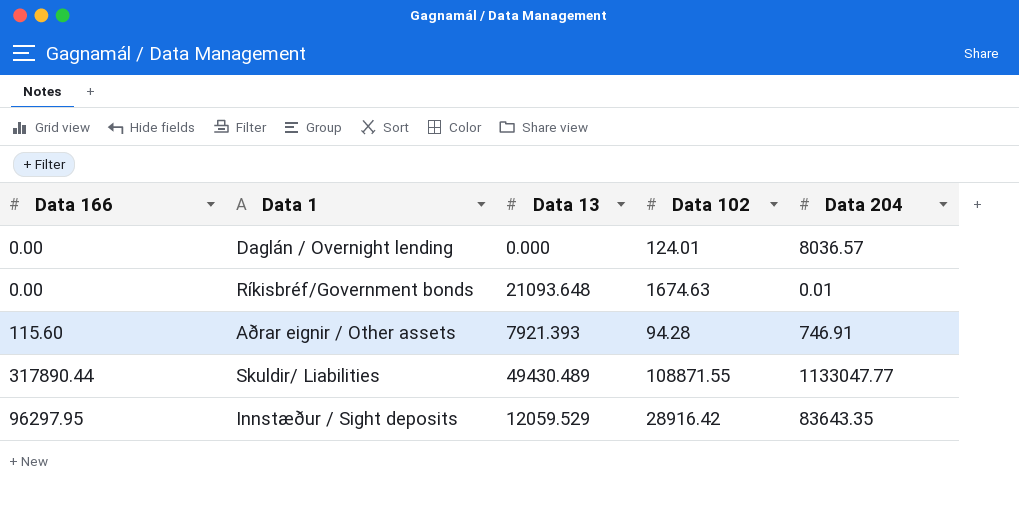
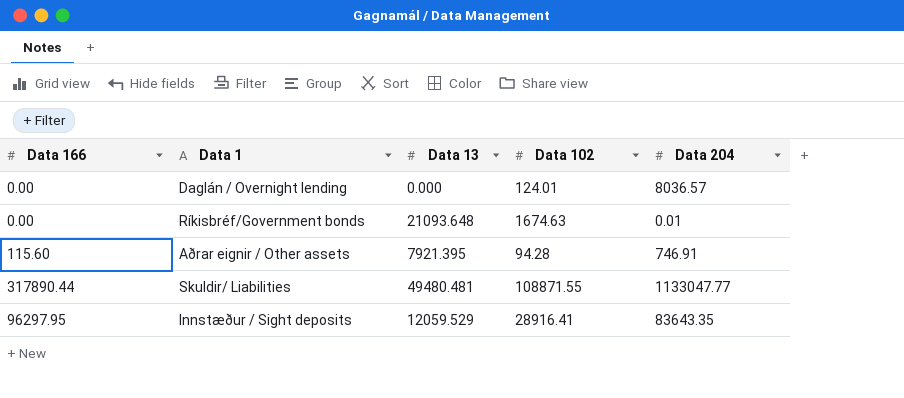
Aðrar eignir / Other assets | Data 13: 7921.393 -> 7921.395
Skuldir/ Liabilities | Data 13: 49430.489 -> 49480.481
Innstæður / Sight deposits | Data 102: 28916.42 -> 28916.41

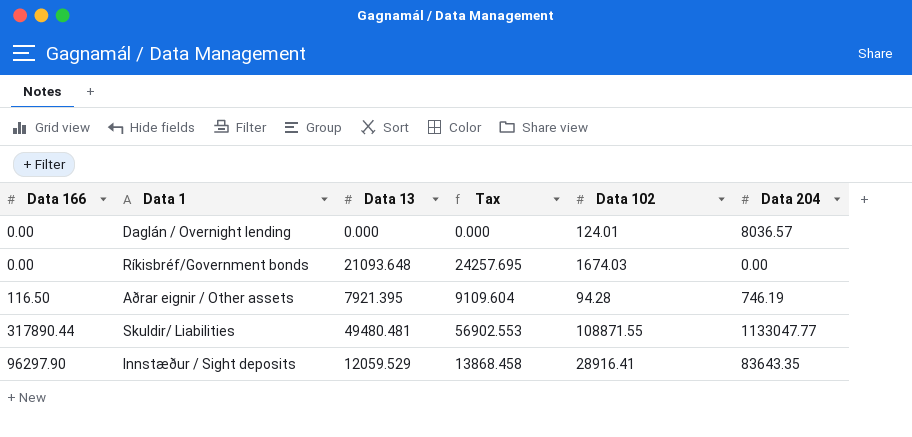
column Tax | formula: none -> [Data 13] * 1.15
Ríkisbréf/Government bonds | Data 102: 1674.63 -> 1674.03
Ríkisbréf/Government bonds | Data 204: 0.01 -> 0.00
Aðrar eignir / Other assets | Data 166: 115.60 -> 116.50
Aðrar eignir / Other assets | Data 204: 746.91 -> 746.19
Innstæður / Sight deposits | Data 166: 96297.95 -> 96297.90

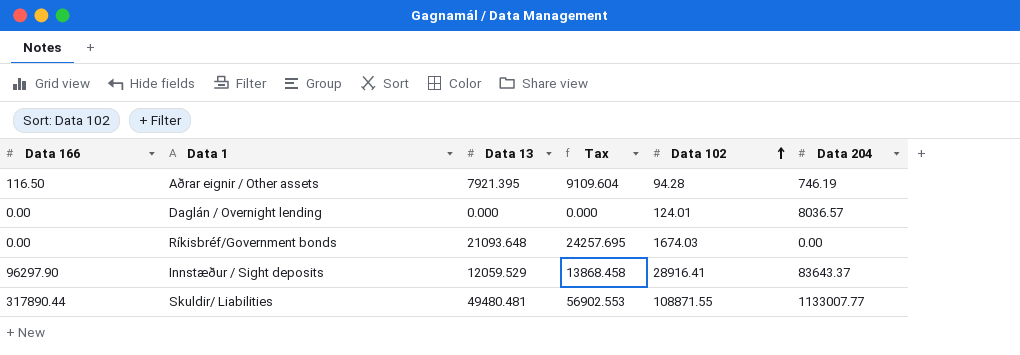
row order: none -> Data 102 ascending
Innstæður / Sight deposits | Data 204: 83643.35 -> 83643.37
Skuldir/ Liabilities | Data 204: 1133047.77 -> 1133007.77

